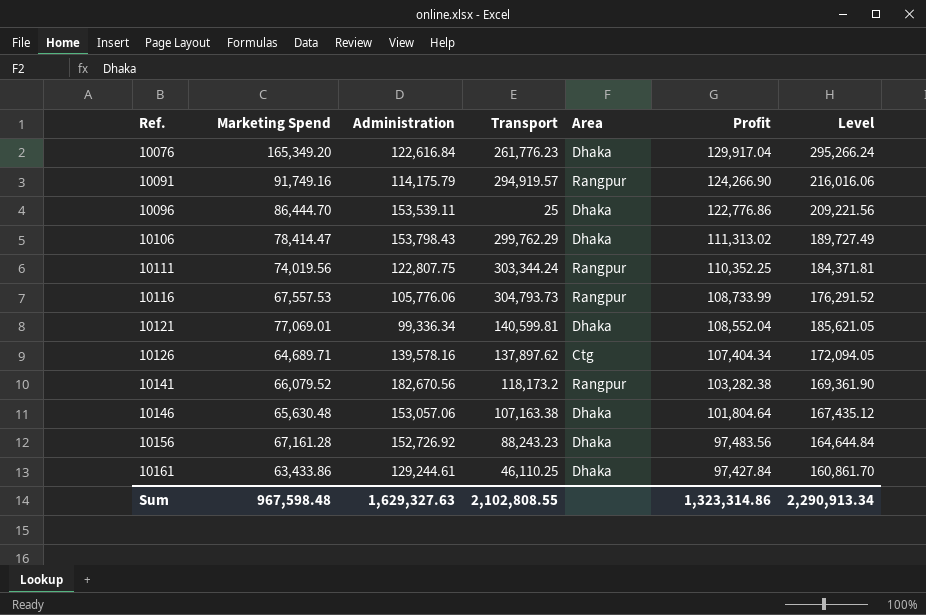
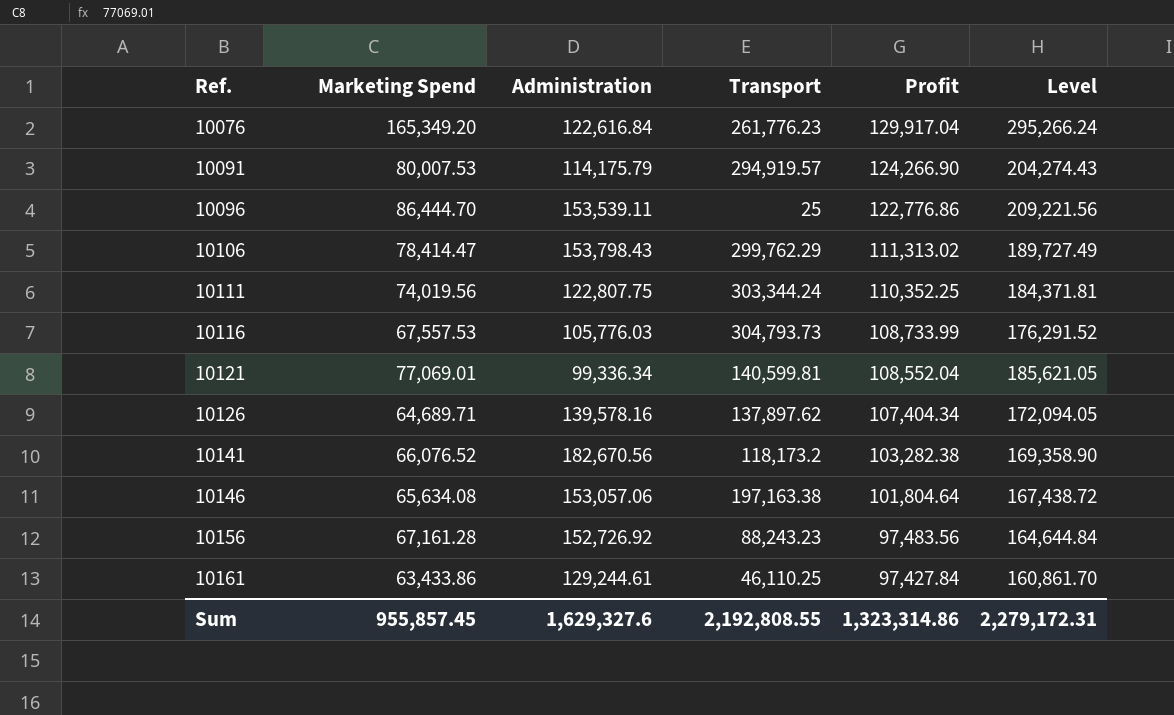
column Area | position: 5 -> none
10091 | Marketing Spend: 91,749.16 -> 80,007.53
10091 | Level: 216,016.06 -> 204,274.43
10116 | Administration: 105,776.06 -> 105,776.03
10141 | Marketing Spend: 66,079.52 -> 66,076.52
10141 | Level: 169,361.90 -> 169,358.90
10146 | Marketing Spend: 65,630.48 -> 65,634.08
10146 | Transport: 107,163.38 -> 197,163.38
10146 | Level: 167,435.12 -> 167,438.72
Sum | Marketing Spend: 967,598.48 -> 955,857.45
Sum | Administration: 1,629,327.63 -> 1,629,327.6
Sum | Transport: 2,102,808.55 -> 2,192,808.55
Sum | Level: 2,290,913.34 -> 2,279,172.31

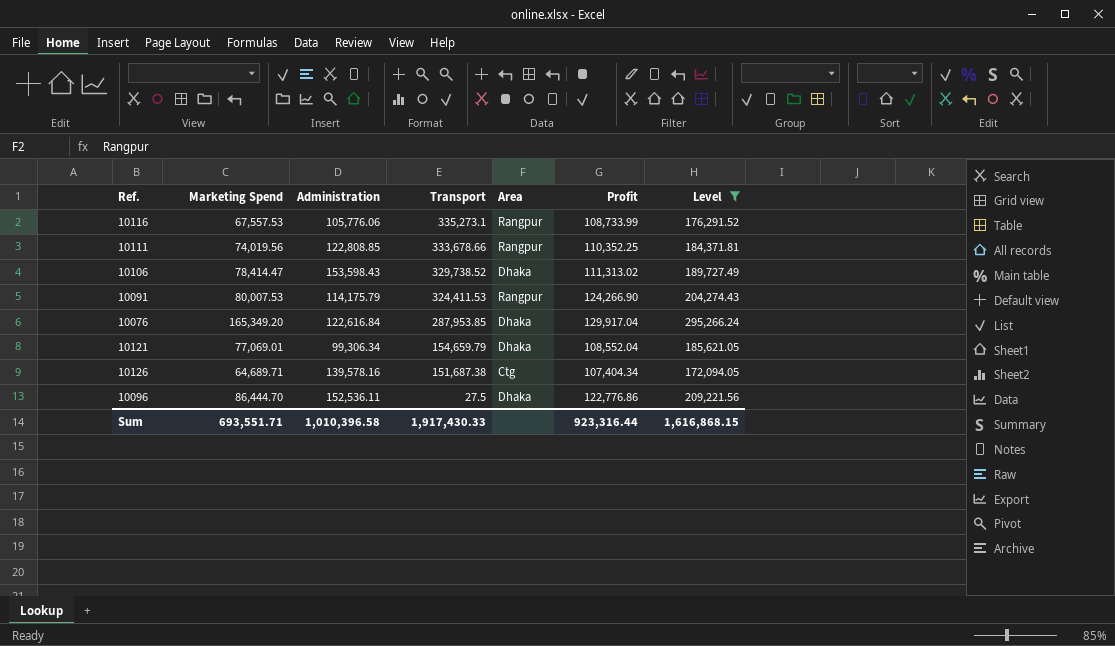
filter: none -> Level >= 172,094.05
row order: Ref. ascending -> Transport descending
column Area | position: none -> 5
10116 | Administration: 105,776.03 -> 105,776.06
10116 | Transport: 304,793.73 -> 335,273.1
10111 | Administration: 122,807.75 -> 122,808.85
10111 | Transport: 303,344.24 -> 333,678.66
10106 | Administration: 153,798.43 -> 153,598.43
10106 | Transport: 299,762.29 -> 329,738.52
10091 | Transport: 294,919.57 -> 324,411.53
10076 | Transport: 261,776.23 -> 287,953.85
10121 | Administration: 99,336.34 -> 99,306.34
10121 | Transport: 140,599.81 -> 154,659.79
10126 | Transport: 137,897.62 -> 151,687.38
10096 | Administration: 153,539.11 -> 152,536.11
10096 | Transport: 25 -> 27.5
Sum | Marketing Spend: 955,857.45 -> 693,551.71
Sum | Administration: 1,629,327.6 -> 1,010,396.58
Sum | Transport: 2,192,808.55 -> 1,917,430.33
Sum | Profit: 1,323,314.86 -> 923,316.44
Sum | Level: 2,279,172.31 -> 1,616,868.15

